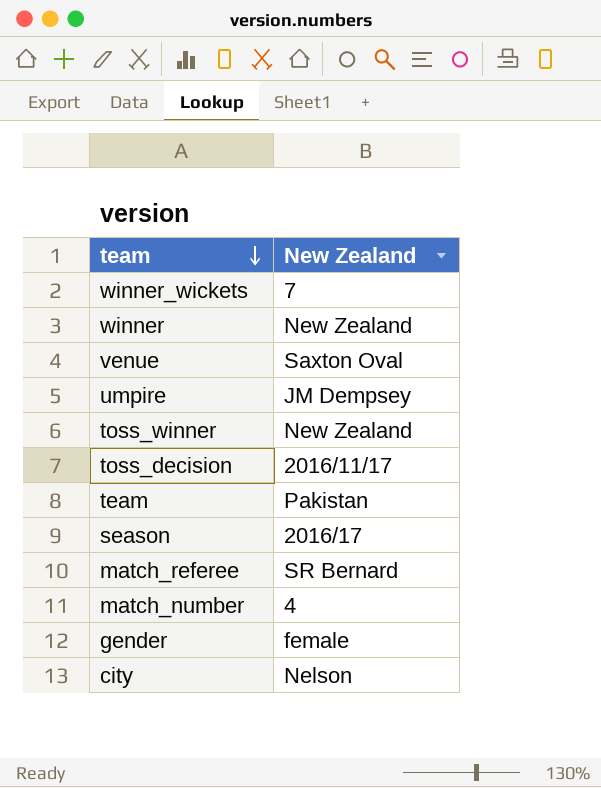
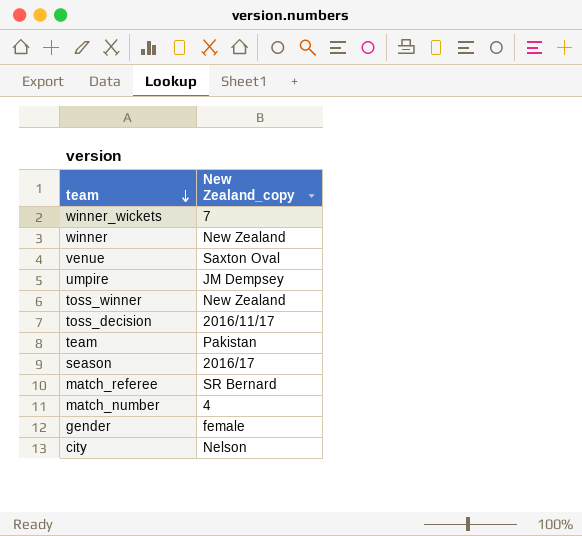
column name: New Zealand -> New Zealand_copy

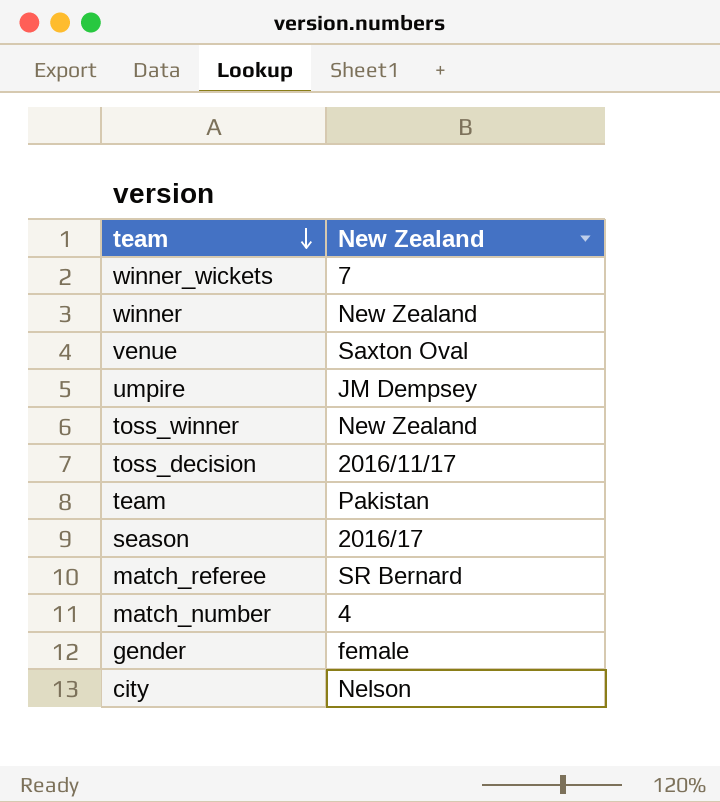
column name: New Zealand_copy -> New Zealand

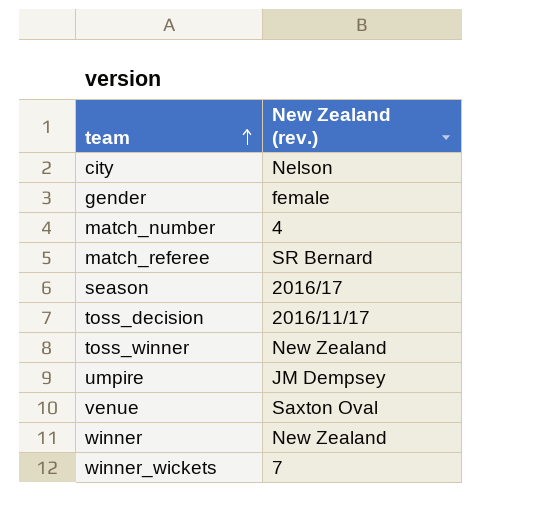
row order: team descending -> team ascending
column name: New Zealand -> New Zealand (rev.)
row team: Pakistan -> none

